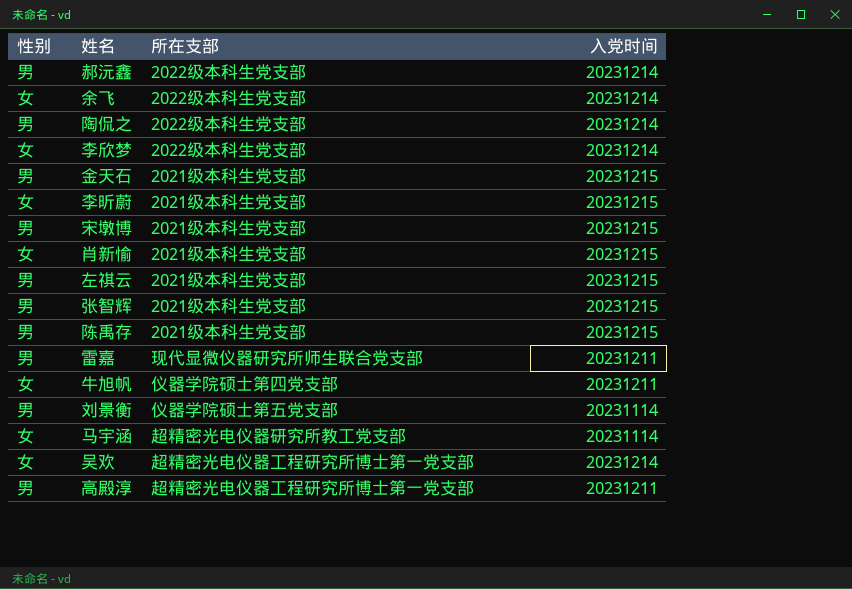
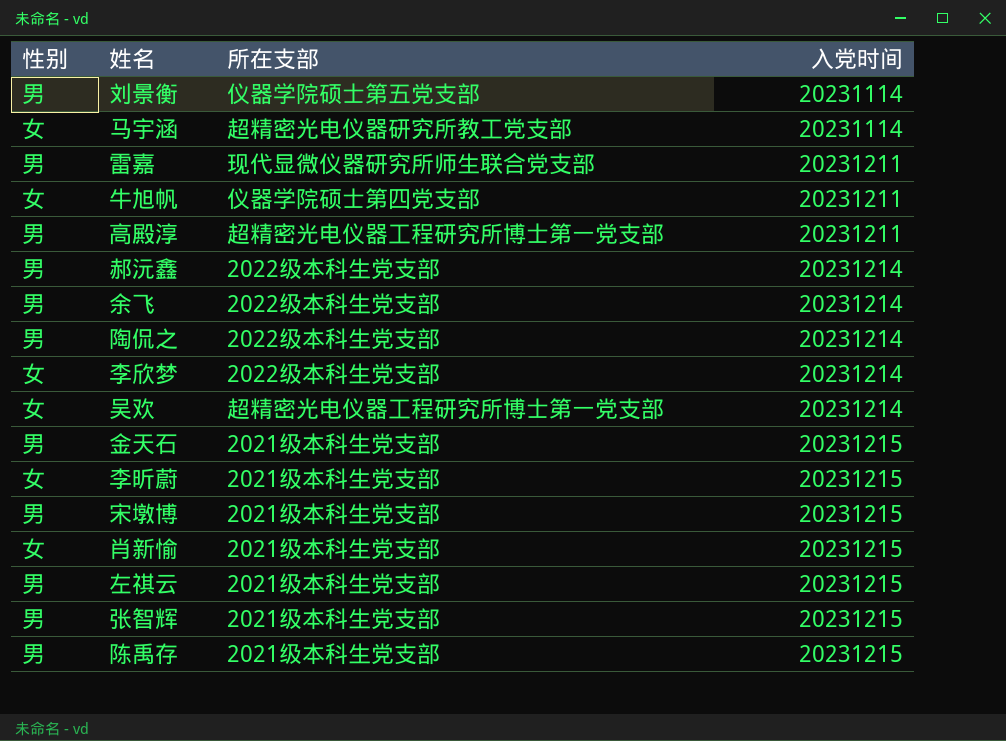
row order: none -> 入党时间 ascending
余飞 | 性别: 女 -> 男

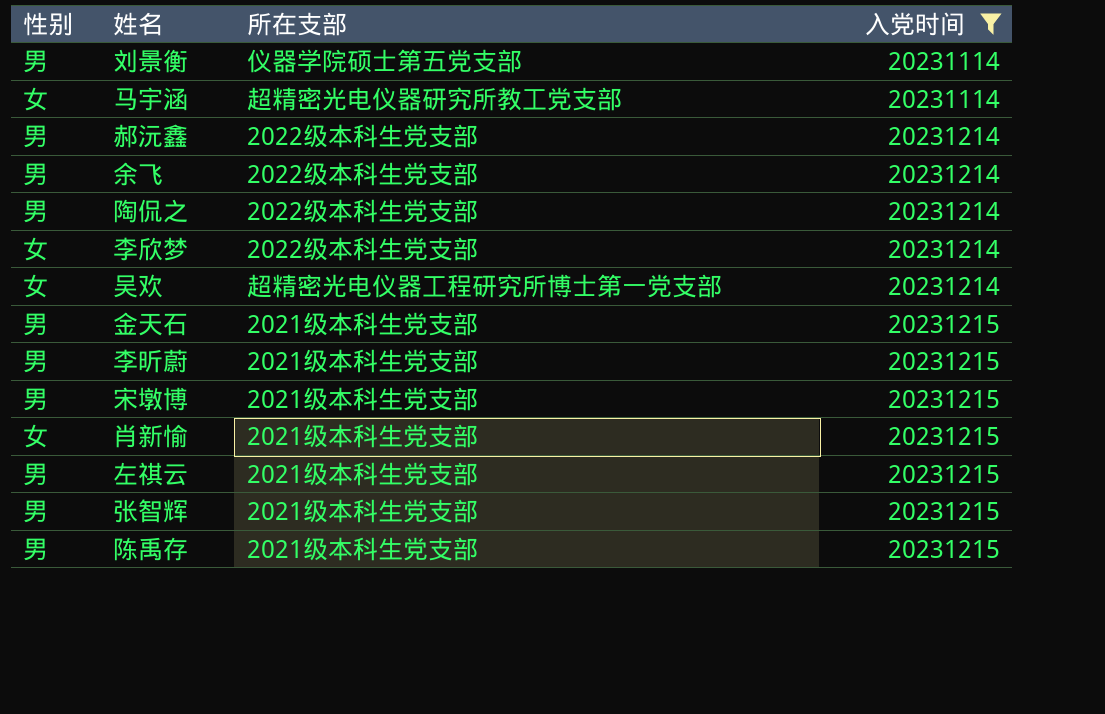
filter: none -> 入党时间 != 20231211
李昕蔚 | 性别: 女 -> 男

